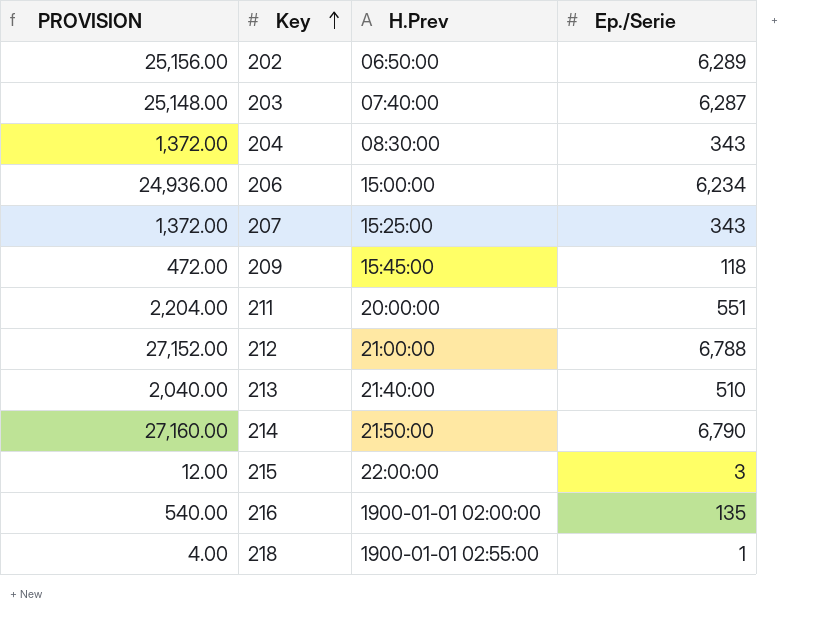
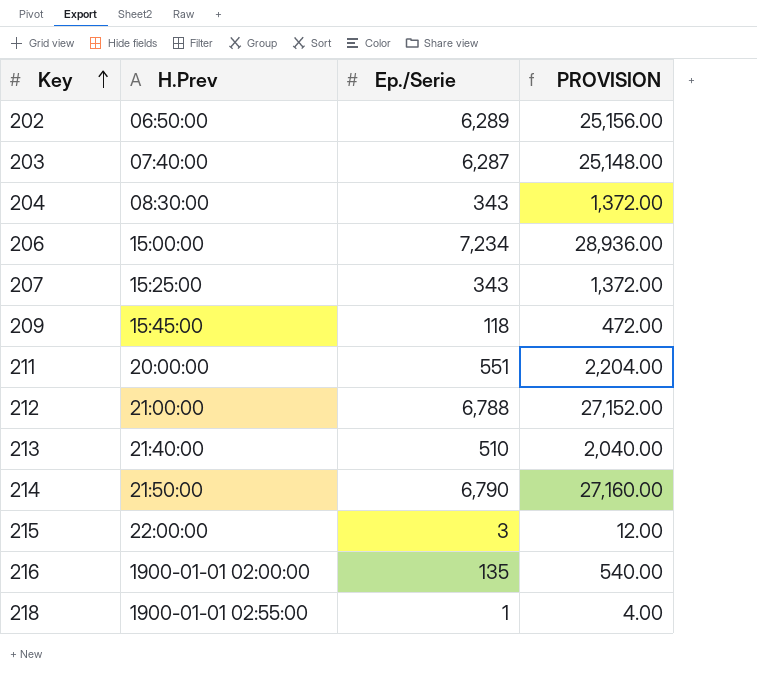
column PROVISION | position: 1 -> 4
206 | Ep./Serie: 6,234 -> 7,234
206 | PROVISION: 24,936.00 -> 28,936.00

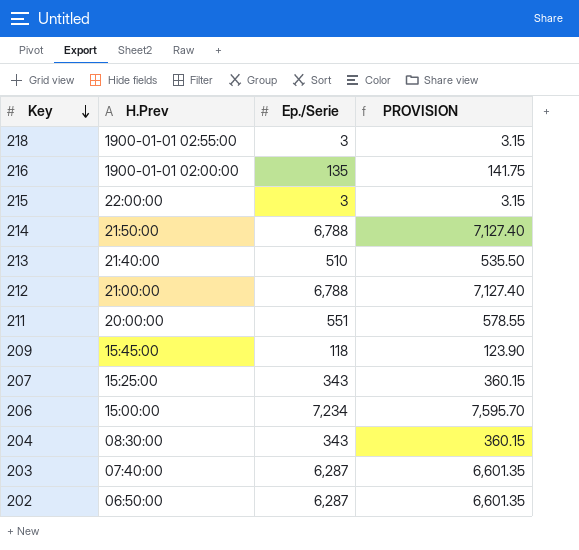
row order: Key ascending -> Key descending
column PROVISION | formula: [Ep./Serie] * 4 -> [Ep./Serie] * 1.05
218 | Ep./Serie: 1 -> 3
214 | Ep./Serie: 6,790 -> 6,788
202 | Ep./Serie: 6,289 -> 6,287

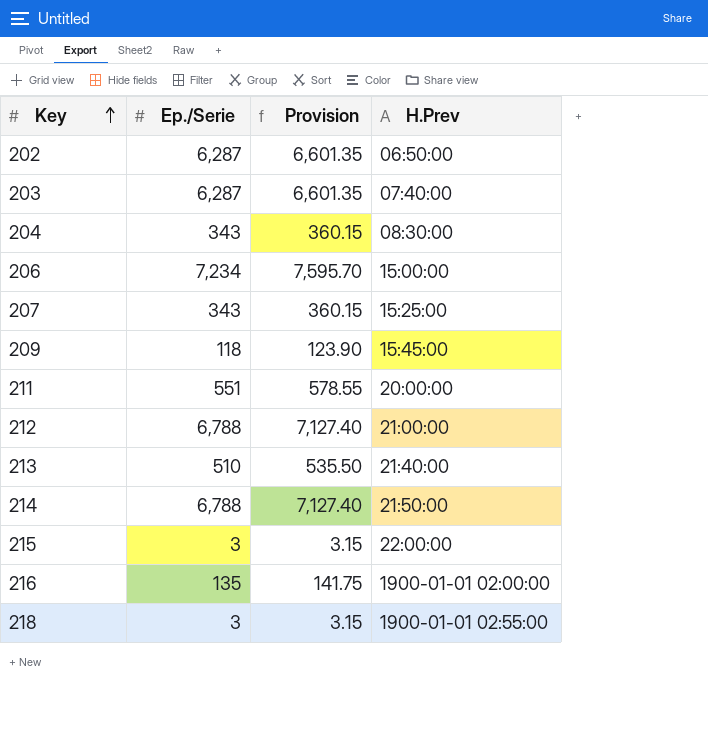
row order: Key descending -> Key ascending
column name: PROVISION -> Provision
column H.Prev | position: 2 -> 4

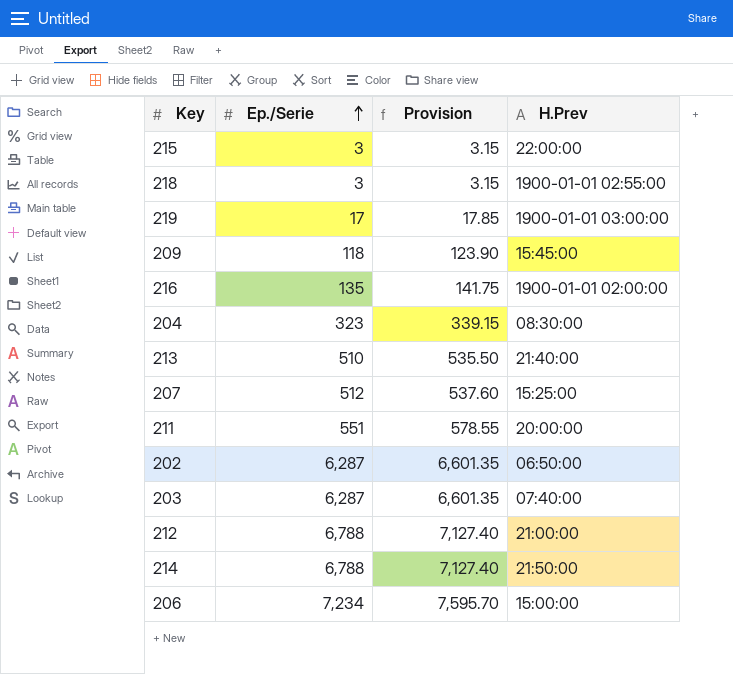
row order: Key ascending -> Ep./Serie ascending
row 219: none -> 17 | 17.85 | 1900-01-01 03:00:00
204 | Ep./Serie: 343 -> 323
204 | Provision: 360.15 -> 339.15
207 | Ep./Serie: 343 -> 512
207 | Provision: 360.15 -> 537.60

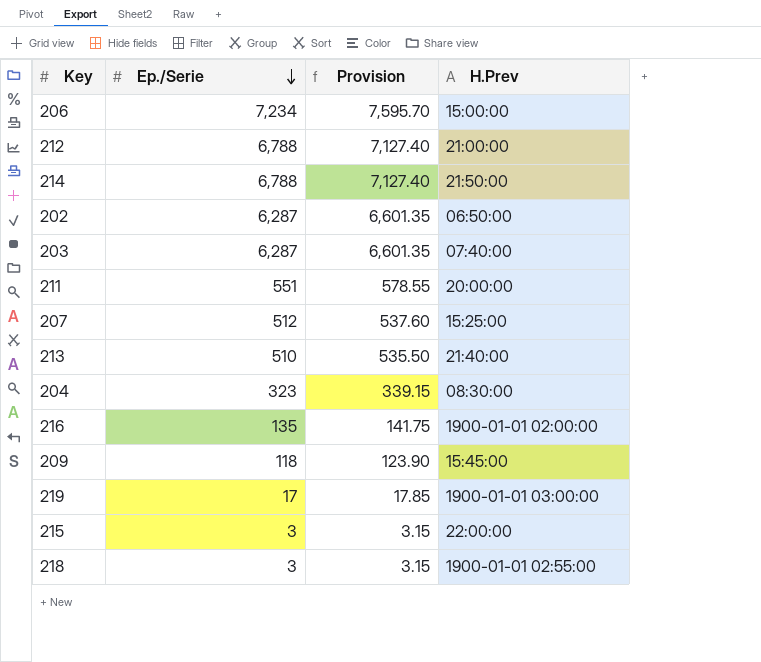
row order: Ep./Serie ascending -> Ep./Serie descending

